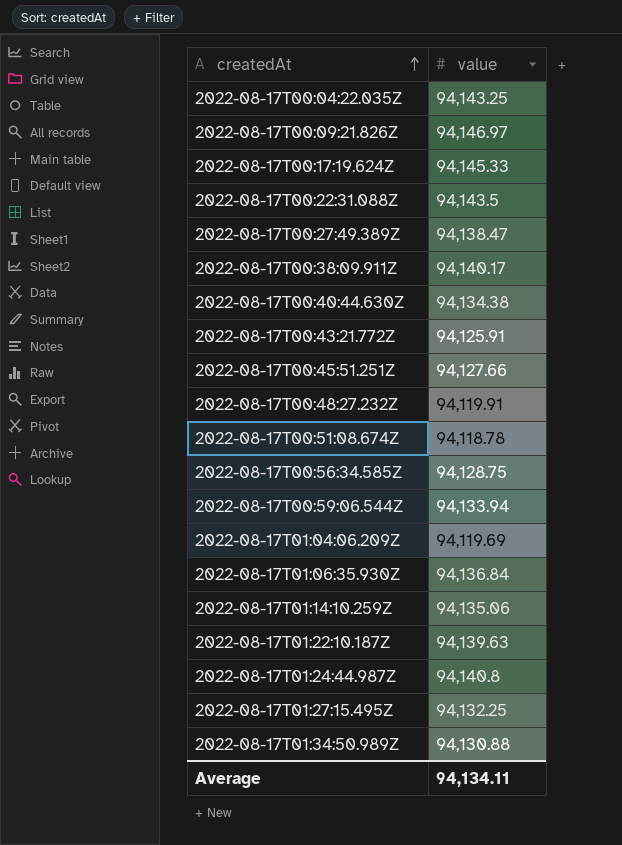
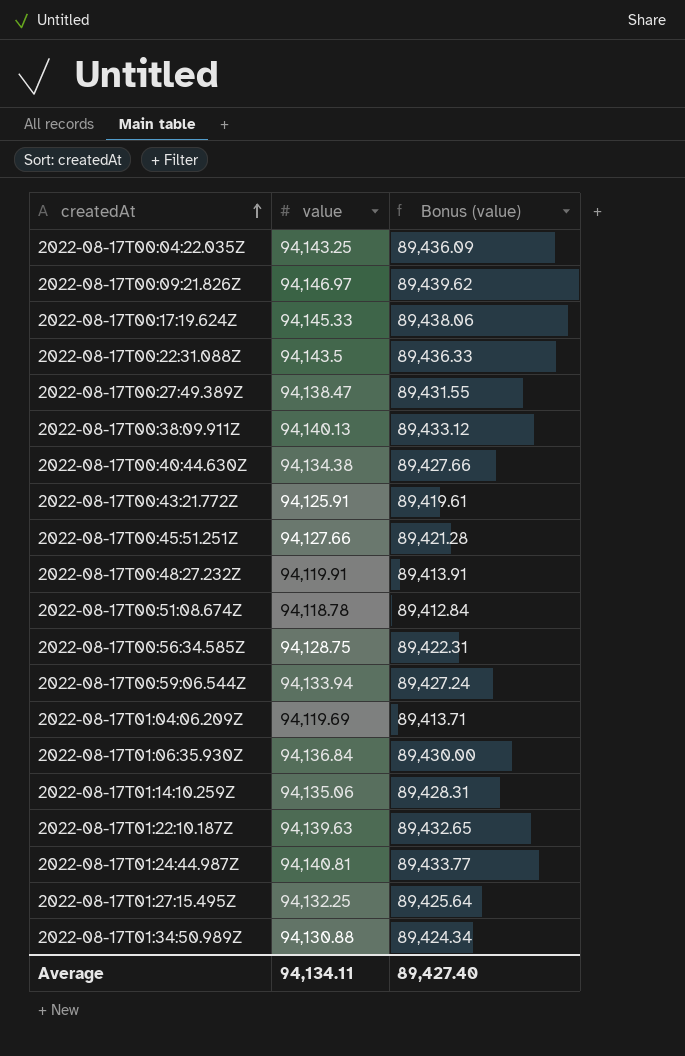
column Bonus (value) | formula: none -> [value] * 0.95
2022-08-17T00:38:09.911Z | value: 94,140.17 -> 94,140.13
2022-08-17T01:24:44.987Z | value: 94,140.8 -> 94,140.81

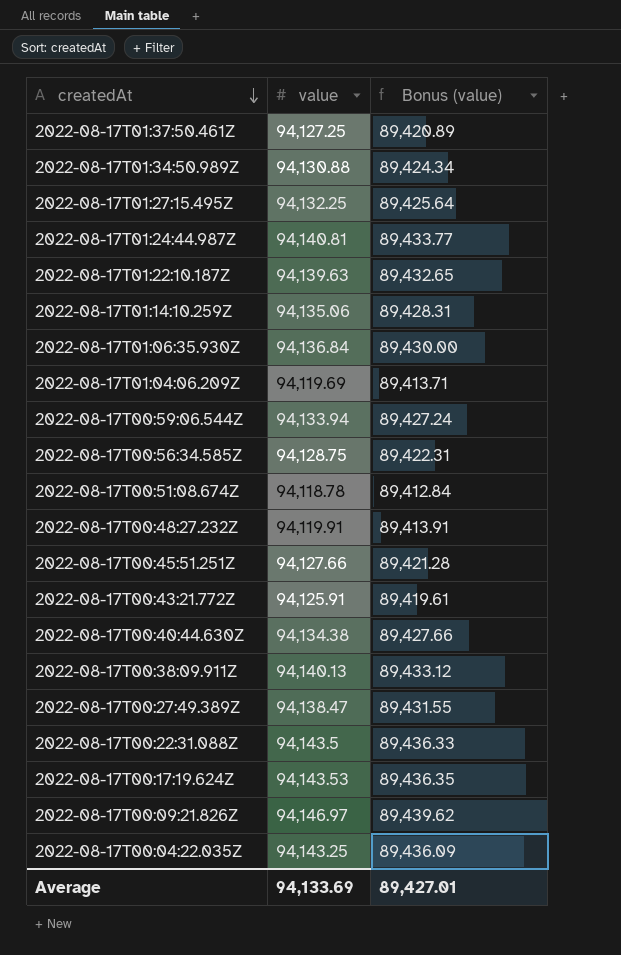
row order: createdAt ascending -> createdAt descending
row 2022-08-17T01:37:50.461Z: none -> 94,127.25 | 89,420.89
2022-08-17T00:17:19.624Z | value: 94,145.33 -> 94,143.53
2022-08-17T00:17:19.624Z | Bonus (value): 89,438.06 -> 89,436.35
Average | value: 94,134.11 -> 94,133.69
Average | Bonus (value): 89,427.40 -> 89,427.01

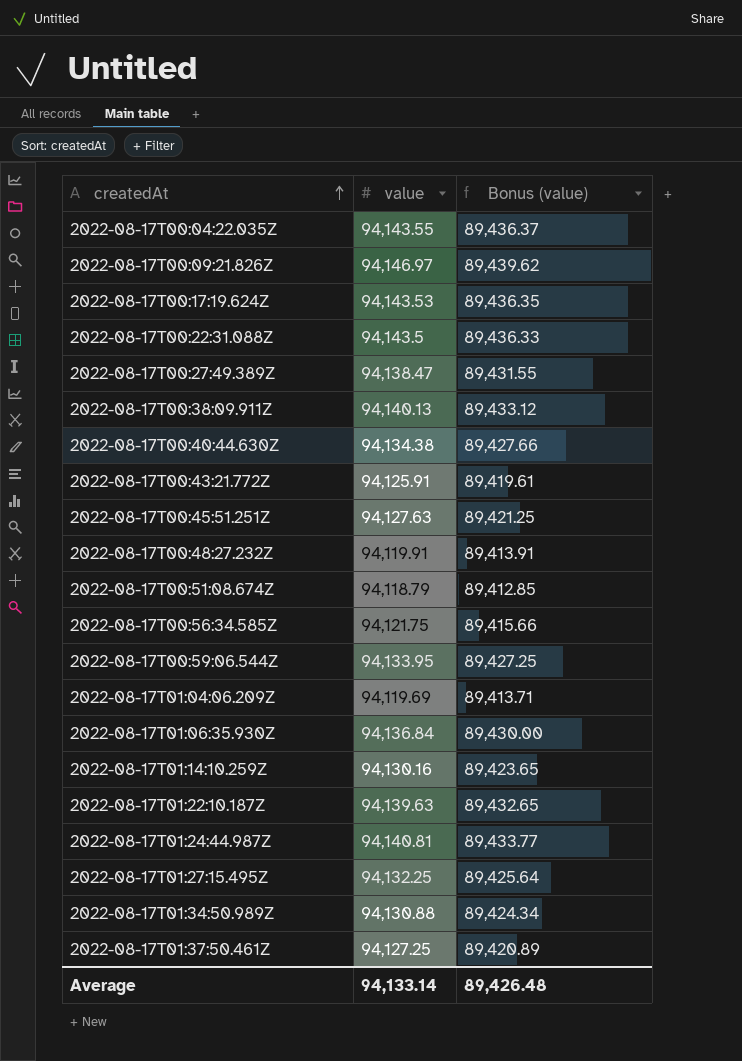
row order: createdAt descending -> createdAt ascending
2022-08-17T00:04:22.035Z | value: 94,143.25 -> 94,143.55
2022-08-17T00:04:22.035Z | Bonus (value): 89,436.09 -> 89,436.37
2022-08-17T00:45:51.251Z | value: 94,127.66 -> 94,127.63
2022-08-17T00:45:51.251Z | Bonus (value): 89,421.28 -> 89,421.25
2022-08-17T00:51:08.674Z | value: 94,118.78 -> 94,118.79
2022-08-17T00:51:08.674Z | Bonus (value): 89,412.84 -> 89,412.85
2022-08-17T00:56:34.585Z | value: 94,128.75 -> 94,121.75
2022-08-17T00:56:34.585Z | Bonus (value): 89,422.31 -> 89,415.66
2022-08-17T00:59:06.544Z | value: 94,133.94 -> 94,133.95
2022-08-17T00:59:06.544Z | Bonus (value): 89,427.24 -> 89,427.25
2022-08-17T01:14:10.259Z | value: 94,135.06 -> 94,130.16
2022-08-17T01:14:10.259Z | Bonus (value): 89,428.31 -> 89,423.65
Average | value: 94,133.69 -> 94,133.14
Average | Bonus (value): 89,427.01 -> 89,426.48

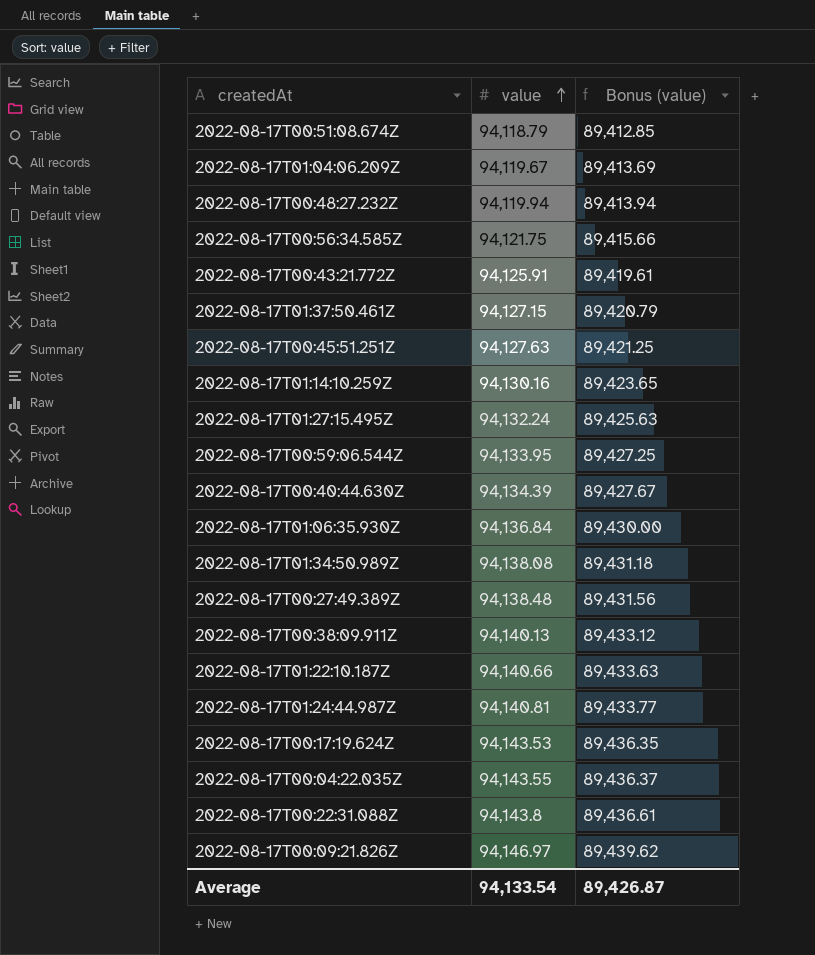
row order: createdAt ascending -> value ascending
2022-08-17T01:04:06.209Z | value: 94,119.69 -> 94,119.67
2022-08-17T01:04:06.209Z | Bonus (value): 89,413.71 -> 89,413.69
2022-08-17T00:48:27.232Z | value: 94,119.91 -> 94,119.94
2022-08-17T00:48:27.232Z | Bonus (value): 89,413.91 -> 89,413.94
2022-08-17T01:37:50.461Z | value: 94,127.25 -> 94,127.15
2022-08-17T01:37:50.461Z | Bonus (value): 89,420.89 -> 89,420.79
2022-08-17T01:27:15.495Z | value: 94,132.25 -> 94,132.24
2022-08-17T01:27:15.495Z | Bonus (value): 89,425.64 -> 89,425.63
2022-08-17T00:40:44.630Z | value: 94,134.38 -> 94,134.39
2022-08-17T00:40:44.630Z | Bonus (value): 89,427.66 -> 89,427.67
2022-08-17T01:34:50.989Z | value: 94,130.88 -> 94,138.08
2022-08-17T01:34:50.989Z | Bonus (value): 89,424.34 -> 89,431.18
2022-08-17T00:27:49.389Z | value: 94,138.47 -> 94,138.48
2022-08-17T00:27:49.389Z | Bonus (value): 89,431.55 -> 89,431.56
2022-08-17T01:22:10.187Z | value: 94,139.63 -> 94,140.66
2022-08-17T01:22:10.187Z | Bonus (value): 89,432.65 -> 89,433.63
2022-08-17T00:22:31.088Z | value: 94,143.5 -> 94,143.8
2022-08-17T00:22:31.088Z | Bonus (value): 89,436.33 -> 89,436.61
Average | value: 94,133.14 -> 94,133.54
Average | Bonus (value): 89,426.48 -> 89,426.87

